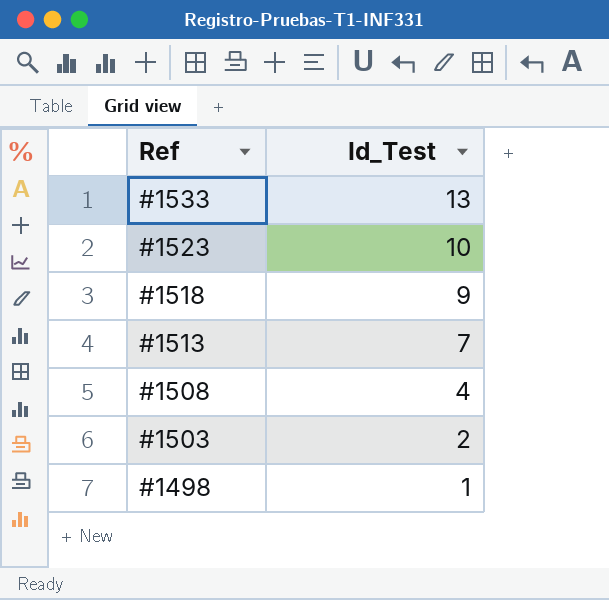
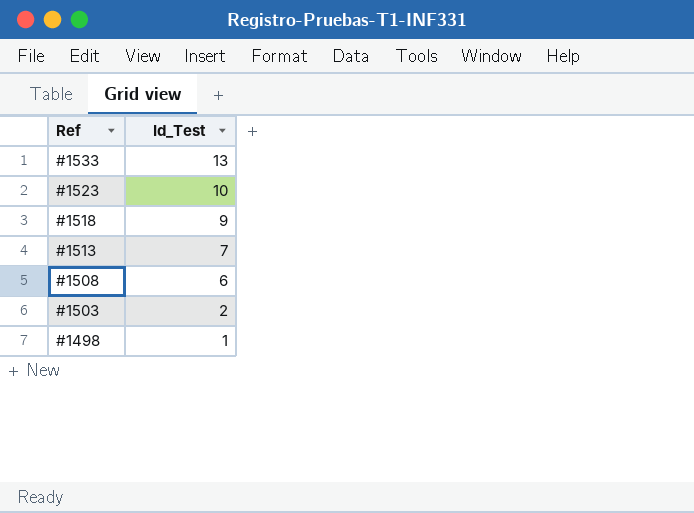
#1508 | Id_Test: 4 -> 6

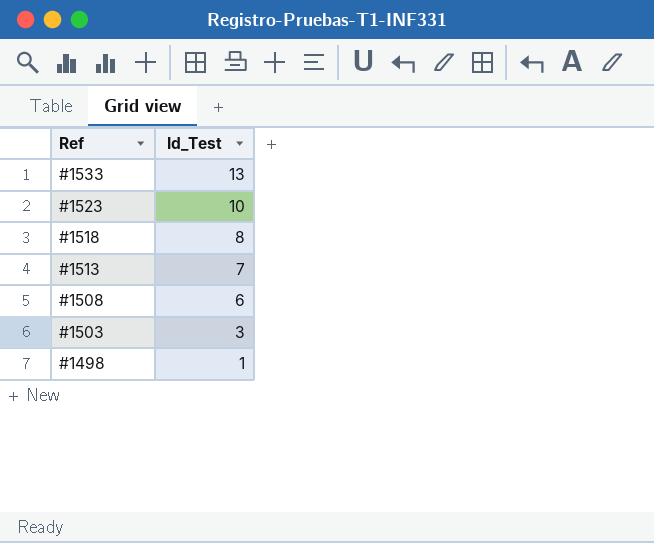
#1518 | Id_Test: 9 -> 8
#1503 | Id_Test: 2 -> 3

